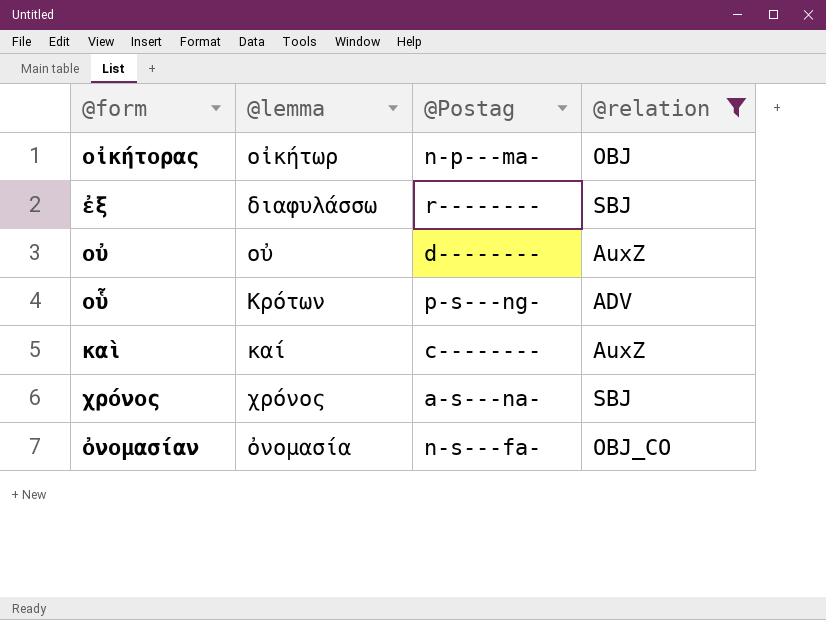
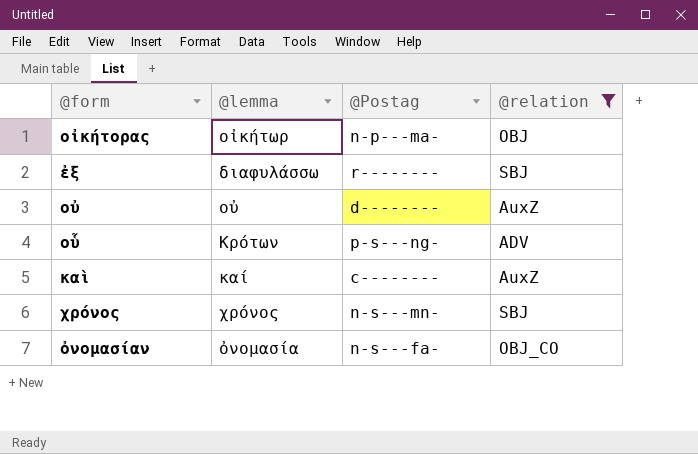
χρόνος | @Postag: a-s---na- -> n-s---mn-

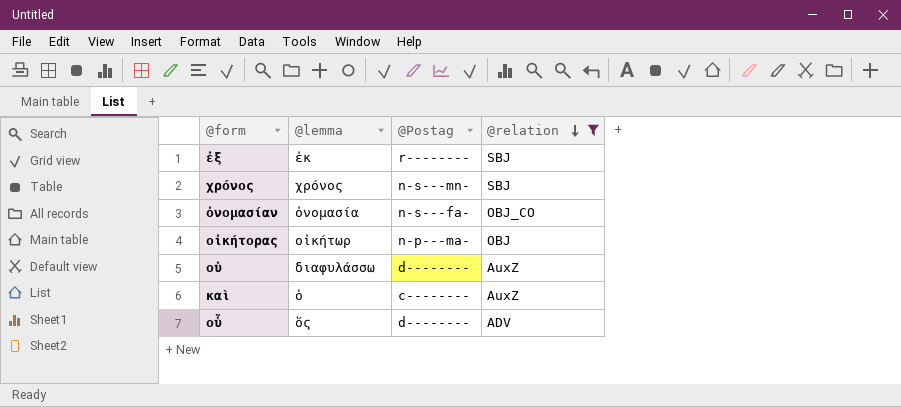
row order: none -> @relation descending
ἐξ | @lemma: διαφυλάσσω -> ἐκ
οὐ | @lemma: οὐ -> διαφυλάσσω
καὶ | @lemma: καί -> ὁ
οὗ | @lemma: Κρότων -> ὅς
οὗ | @Postag: p-s---ng- -> d--------

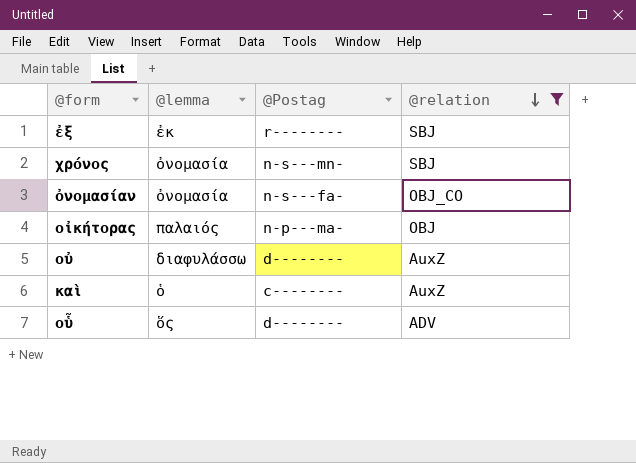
χρόνος | @lemma: χρόνος -> ὀνομασία
οἰκήτορας | @lemma: οἰκήτωρ -> παλαιός

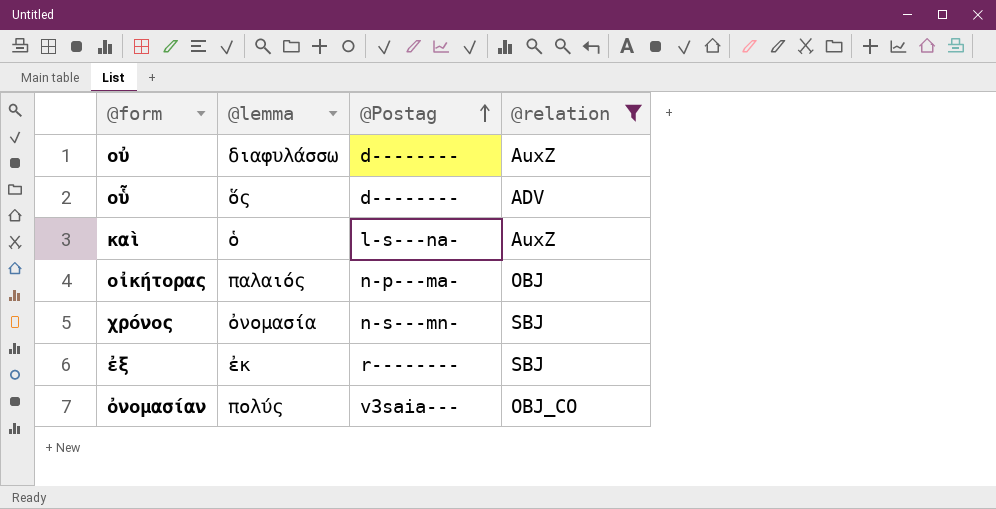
row order: @relation descending -> @Postag ascending
καὶ | @Postag: c-------- -> l-s---na-
ὀνομασίαν | @lemma: ὀνομασία -> πολύς
ὀνομασίαν | @Postag: n-s---fa- -> v3saia---

